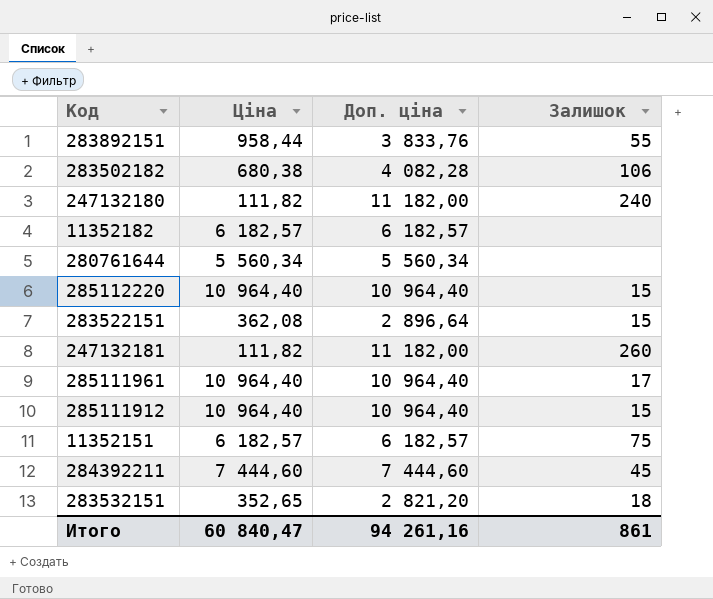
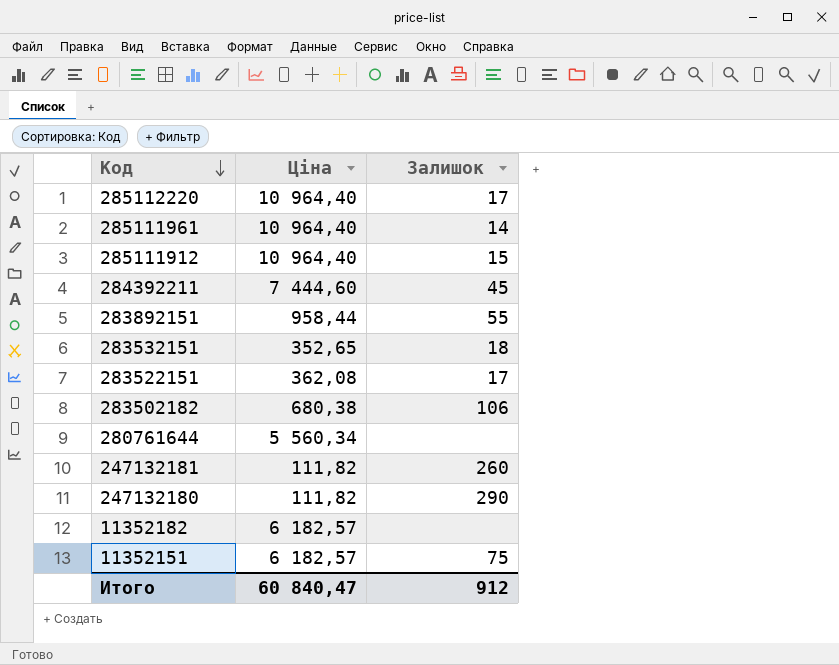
row order: none -> Код descending
column Доп. ціна | position: 3 -> none
285112220 | Залишок: 15 -> 17
285111961 | Залишок: 17 -> 14
283522151 | Залишок: 15 -> 17
247132180 | Залишок: 240 -> 290
Итого | Залишок: 861 -> 912

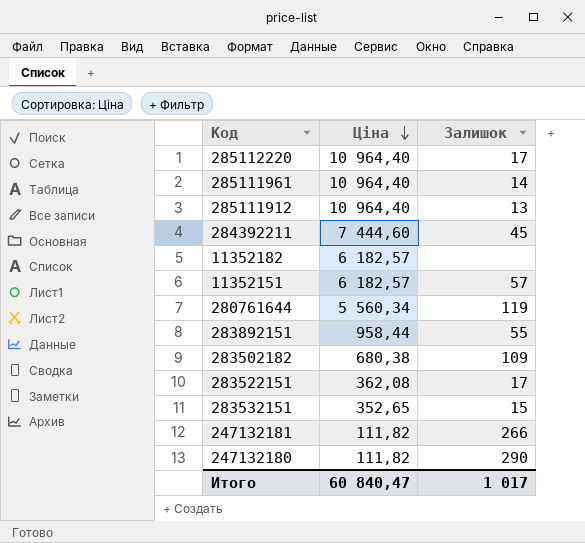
row order: Код descending -> Ціна descending
285111912 | Залишок: 15 -> 13
11352151 | Залишок: 75 -> 57
280761644 | Залишок: none -> 119
283502182 | Залишок: 106 -> 109
283532151 | Залишок: 18 -> 15
247132181 | Залишок: 260 -> 266
Итого | Залишок: 912 -> 1 017

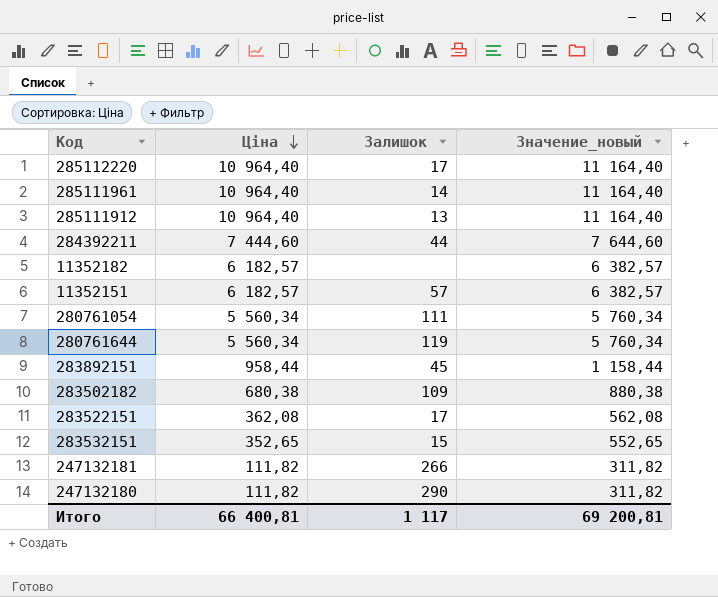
column Значение_новый | formula: none -> [Ціна] + 200
284392211 | Залишок: 45 -> 44
row 280761054: none -> 5 560,34 | 111 | 5 760,34
283892151 | Залишок: 55 -> 45
Итого | Ціна: 60 840,47 -> 66 400,81
Итого | Залишок: 1 017 -> 1 117

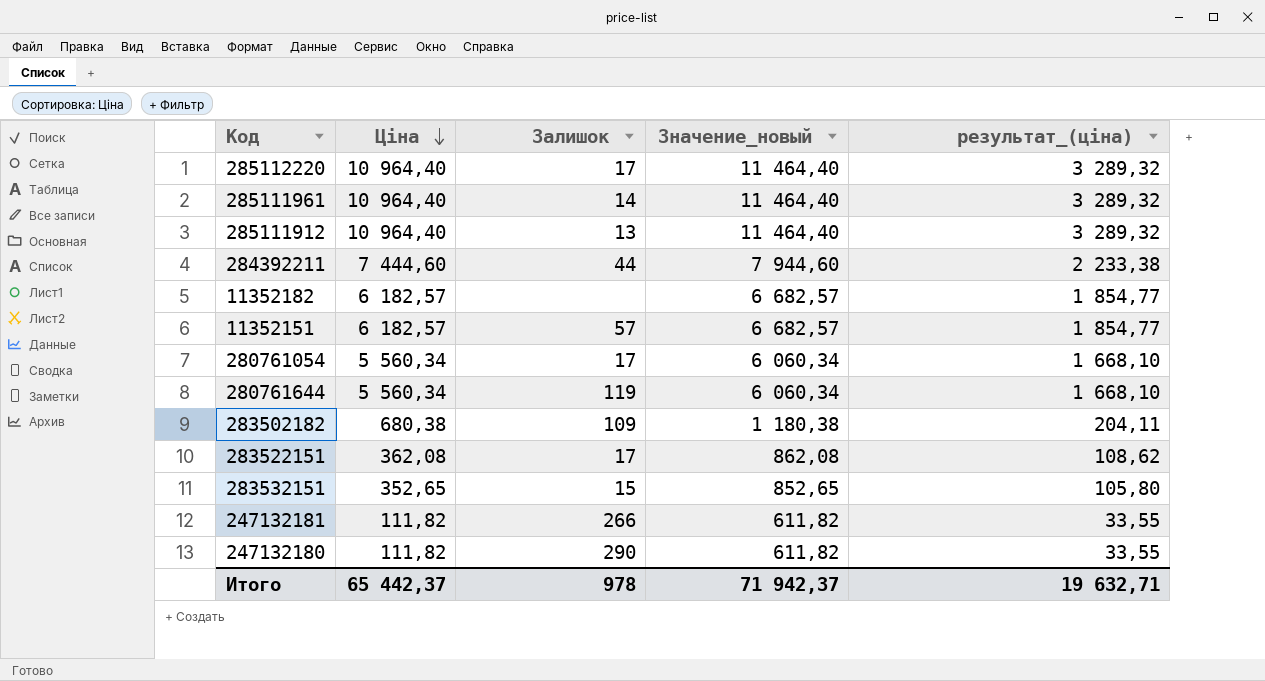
column Значение_новый | formula: [Ціна] + 200 -> [Ціна] + 500
column результат_(ціна) | formula: none -> [Ціна] * 0,3
row 283892151: 958,44 | 45 | 1 158,44 -> none
280761054 | Залишок: 111 -> 17
Итого | Ціна: 66 400,81 -> 65 442,37
Итого | Залишок: 1 117 -> 978
Итого | Значение_новый: 69 200,81 -> 71 942,37

